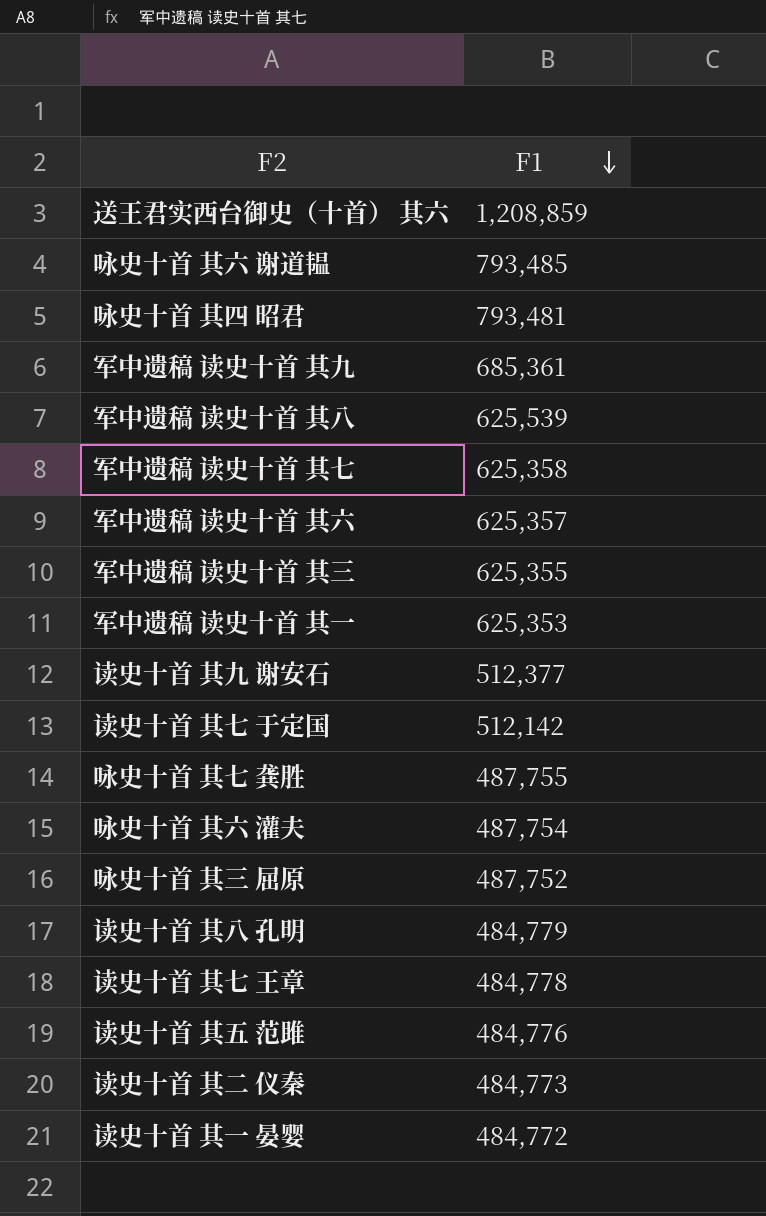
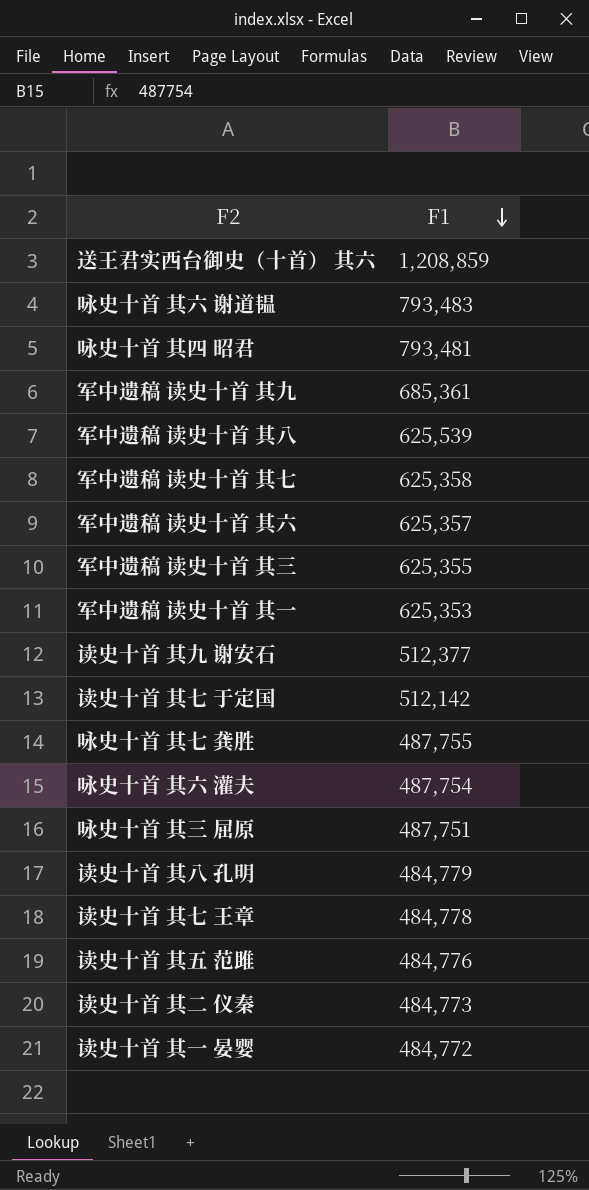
咏史十首 其六 谢道韫 | F1: 793,485 -> 793,483
咏史十首 其三 屈原 | F1: 487,752 -> 487,751

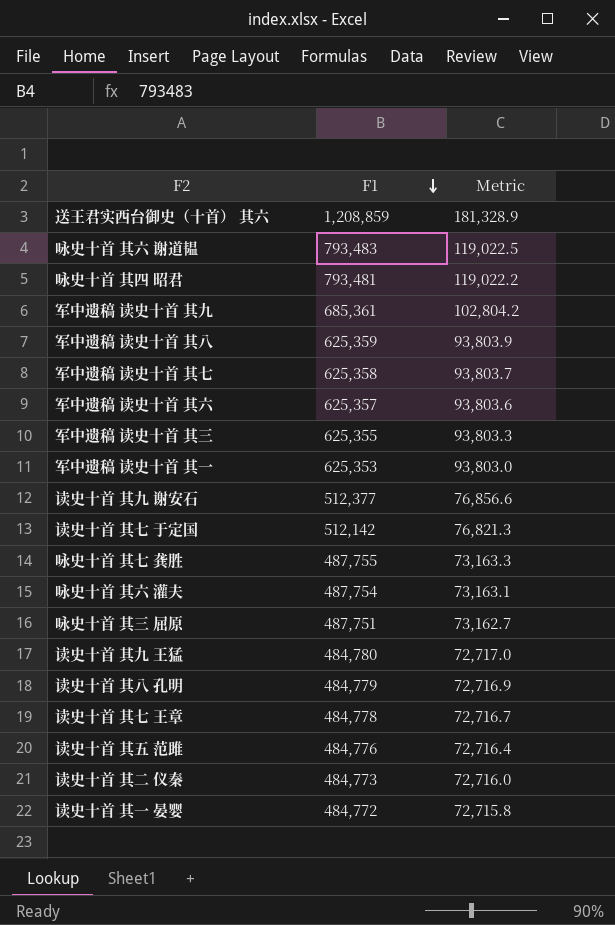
column Metric | formula: none -> [F1] * 0.15
军中遗稿 读史十首 其八 | F1: 625,539 -> 625,359
row 读史十首 其九 王猛: none -> 484,780 | 72,717.0

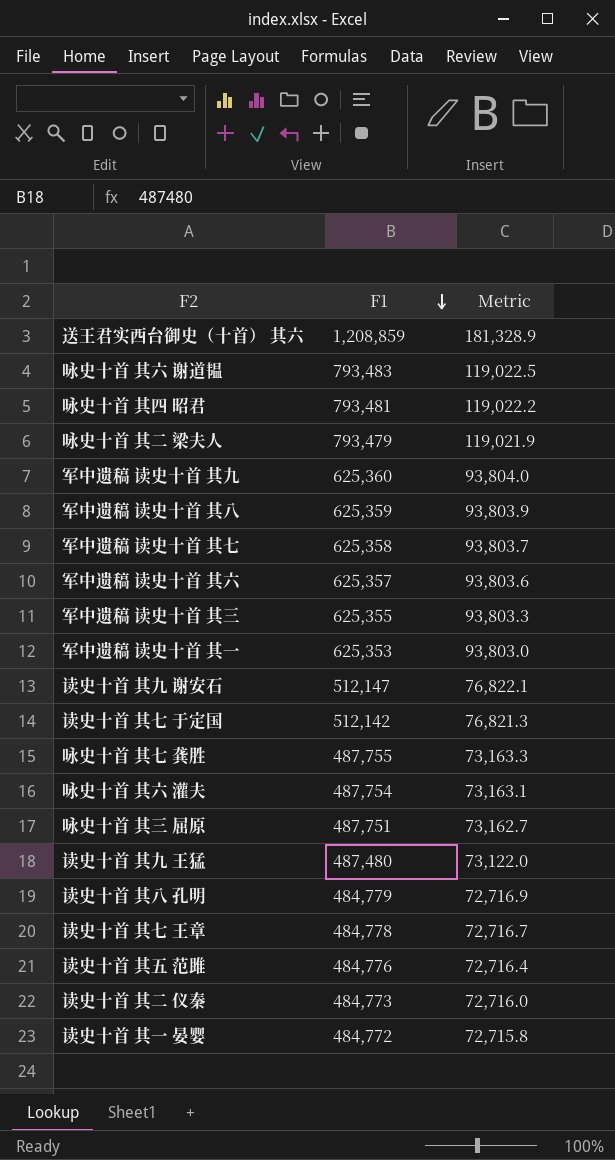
row 咏史十首 其二 梁夫人: none -> 793,479 | 119,021.9
军中遗稿 读史十首 其九 | F1: 685,361 -> 625,360
军中遗稿 读史十首 其九 | Metric: 102,804.2 -> 93,804.0
读史十首 其九 谢安石 | F1: 512,377 -> 512,147
读史十首 其九 谢安石 | Metric: 76,856.6 -> 76,822.1
读史十首 其九 王猛 | F1: 484,780 -> 487,480
读史十首 其九 王猛 | Metric: 72,717.0 -> 73,122.0

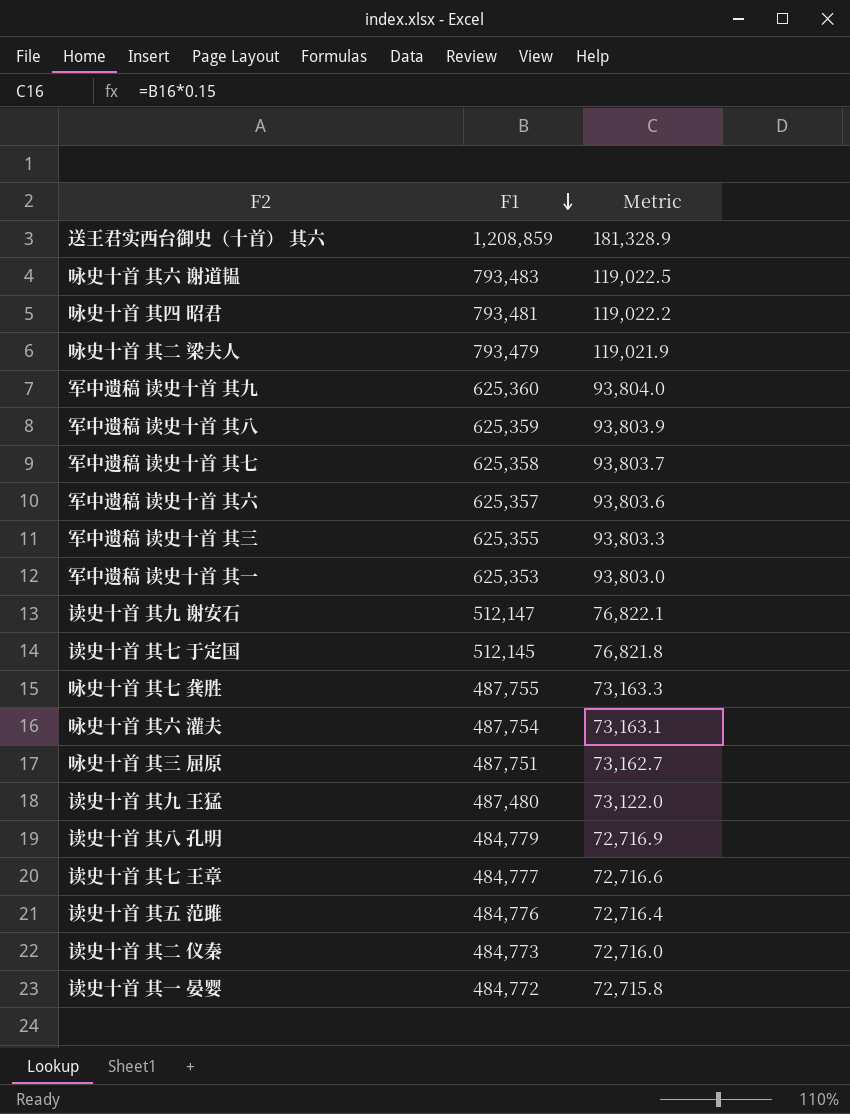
读史十首 其七 于定国 | F1: 512,142 -> 512,145
读史十首 其七 于定国 | Metric: 76,821.3 -> 76,821.8
读史十首 其七 王章 | F1: 484,778 -> 484,777
读史十首 其七 王章 | Metric: 72,716.7 -> 72,716.6

